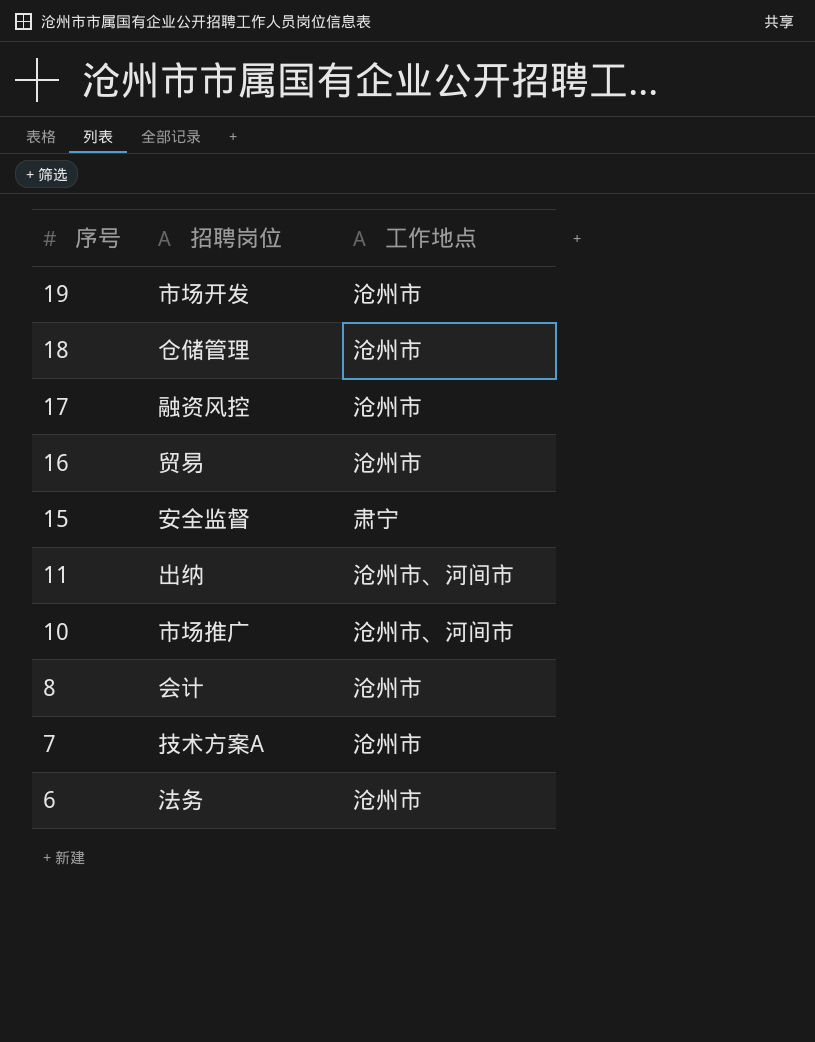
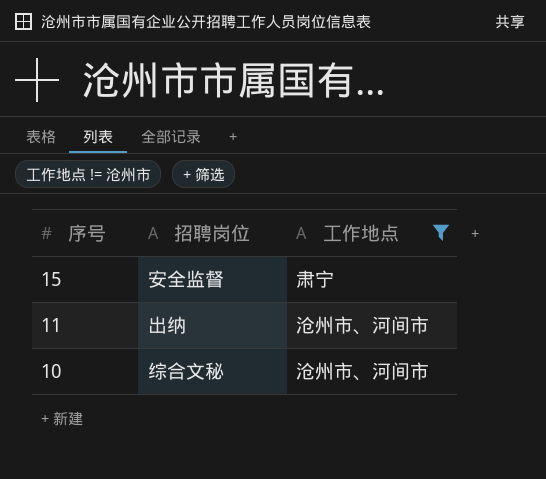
filter: none -> 工作地点 != 沧州市
10 | 招聘岗位: 市场推广 -> 综合文秘

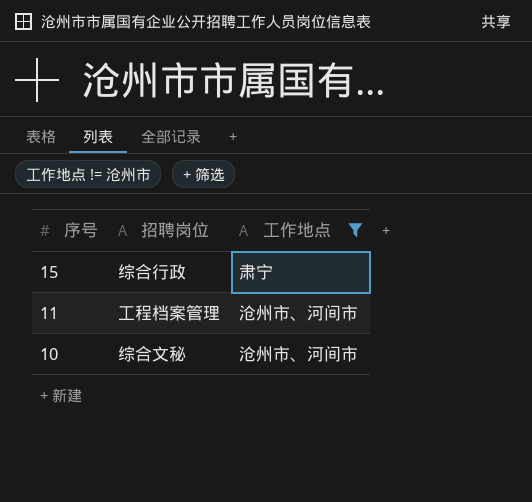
15 | 招聘岗位: 安全监督 -> 综合行政
11 | 招聘岗位: 出纳 -> 工程档案管理

